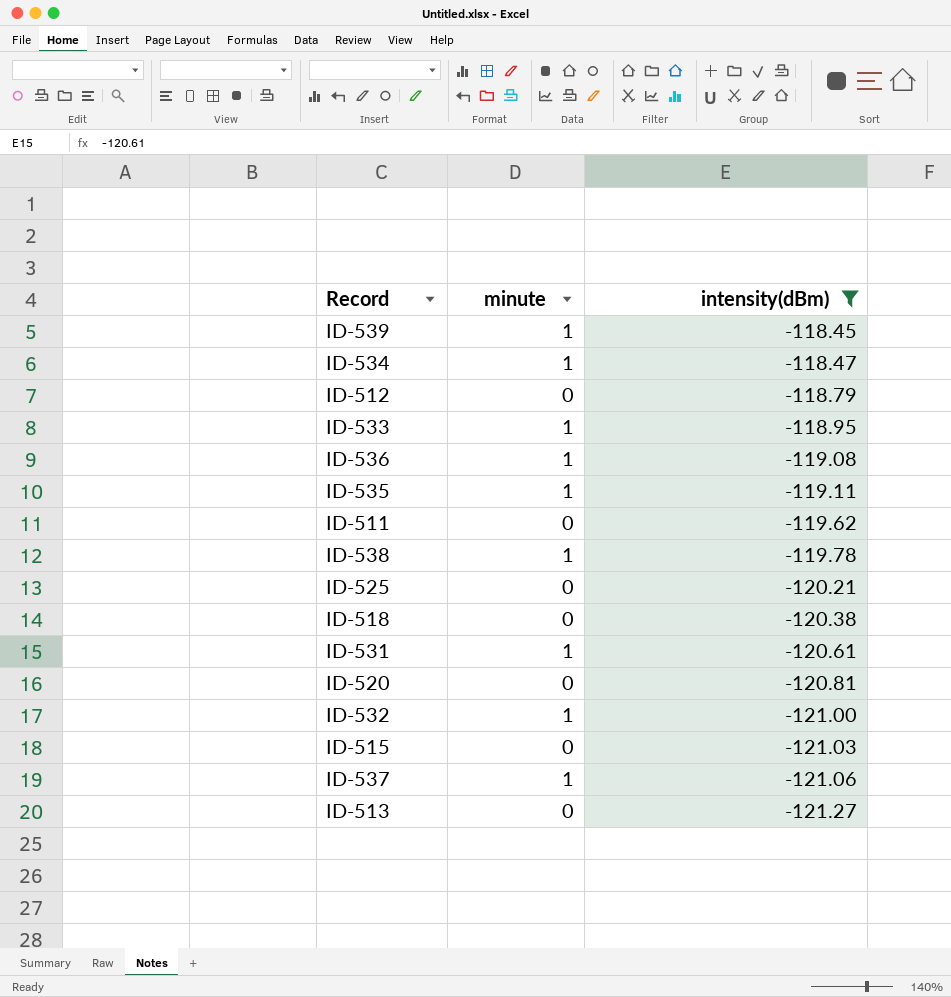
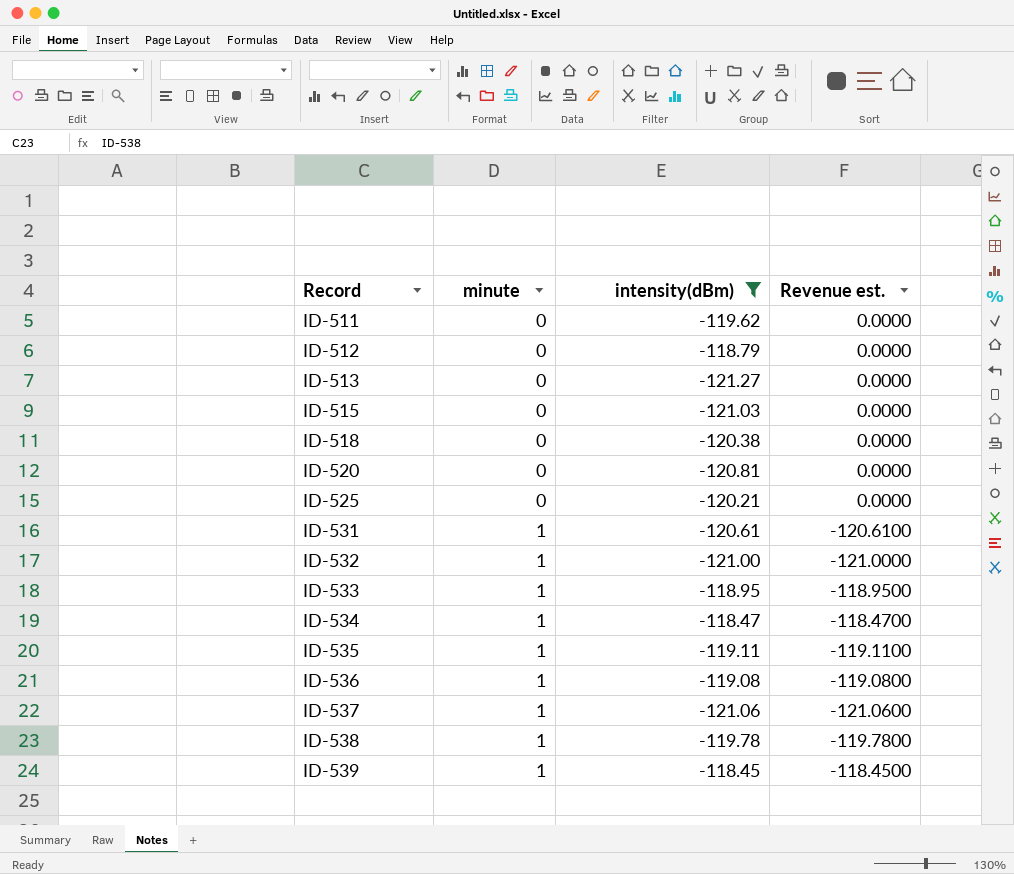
row order: intensity(dBm) descending -> Record ascending
column Revenue est. | formula: none -> [minute] * [intensity(dBm)]

